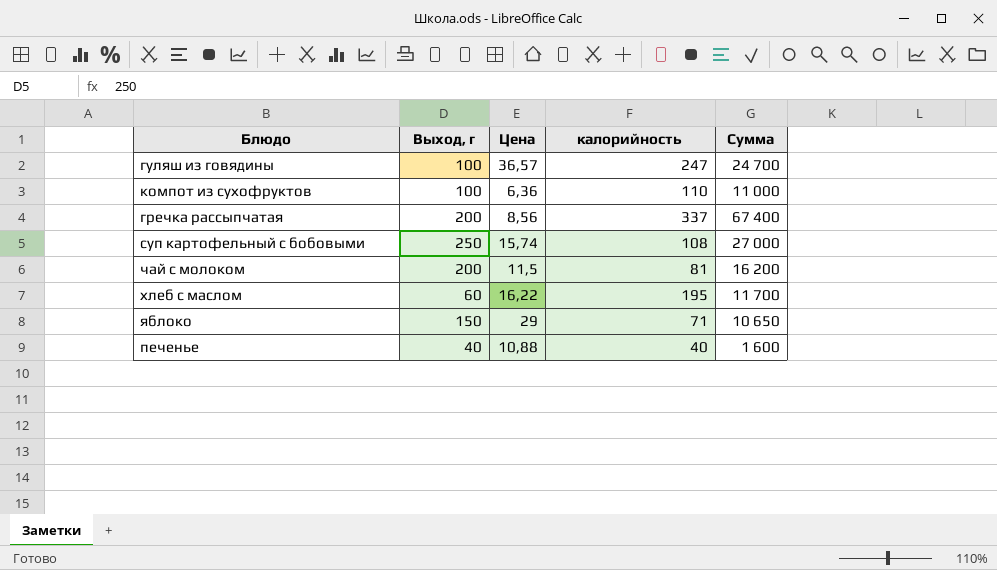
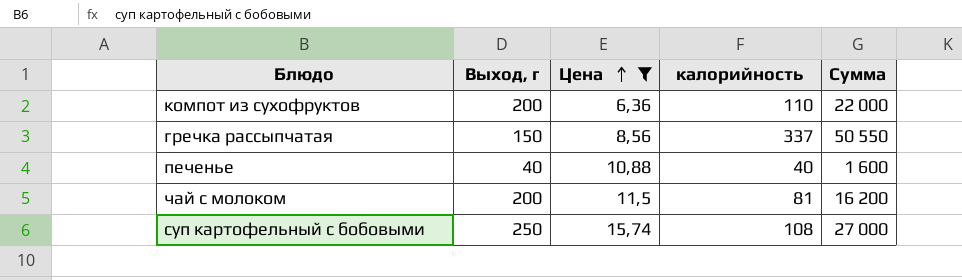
filter: none -> Цена <= 15,74
row order: none -> Цена ascending
компот из сухофруктов | Выход, г: 100 -> 200
компот из сухофруктов | Сумма: 11 000 -> 22 000
гречка рассыпчатая | Выход, г: 200 -> 150
гречка рассыпчатая | Сумма: 67 400 -> 50 550

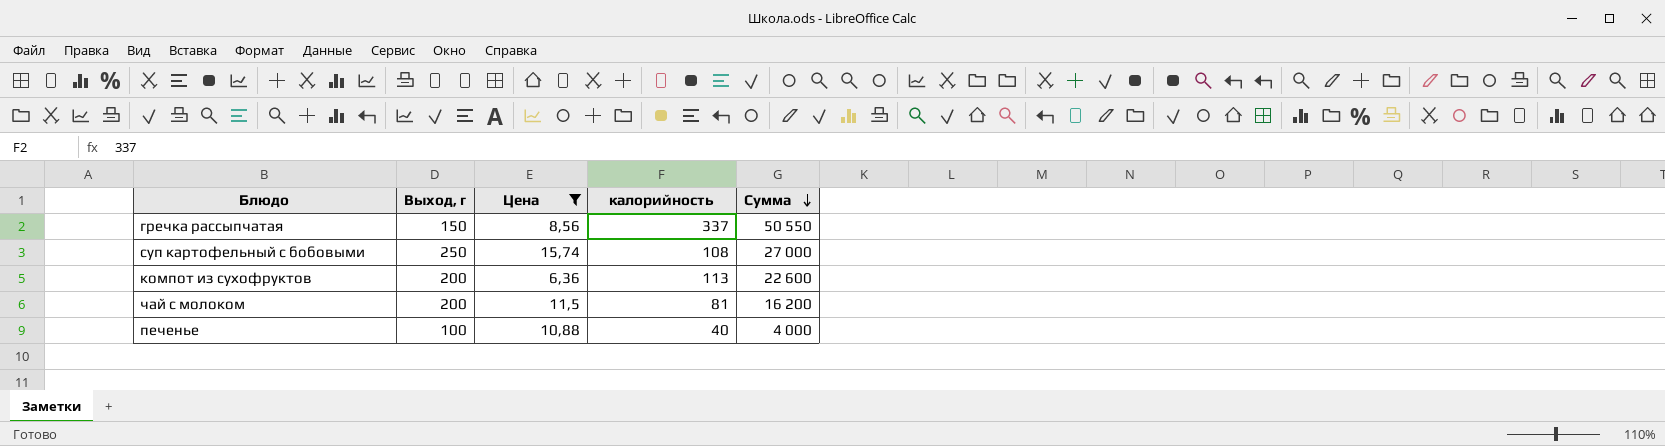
row order: Цена ascending -> Сумма descending
компот из сухофруктов | калорийность: 110 -> 113
компот из сухофруктов | Сумма: 22 000 -> 22 600
печенье | Выход, г: 40 -> 100
печенье | Сумма: 1 600 -> 4 000

